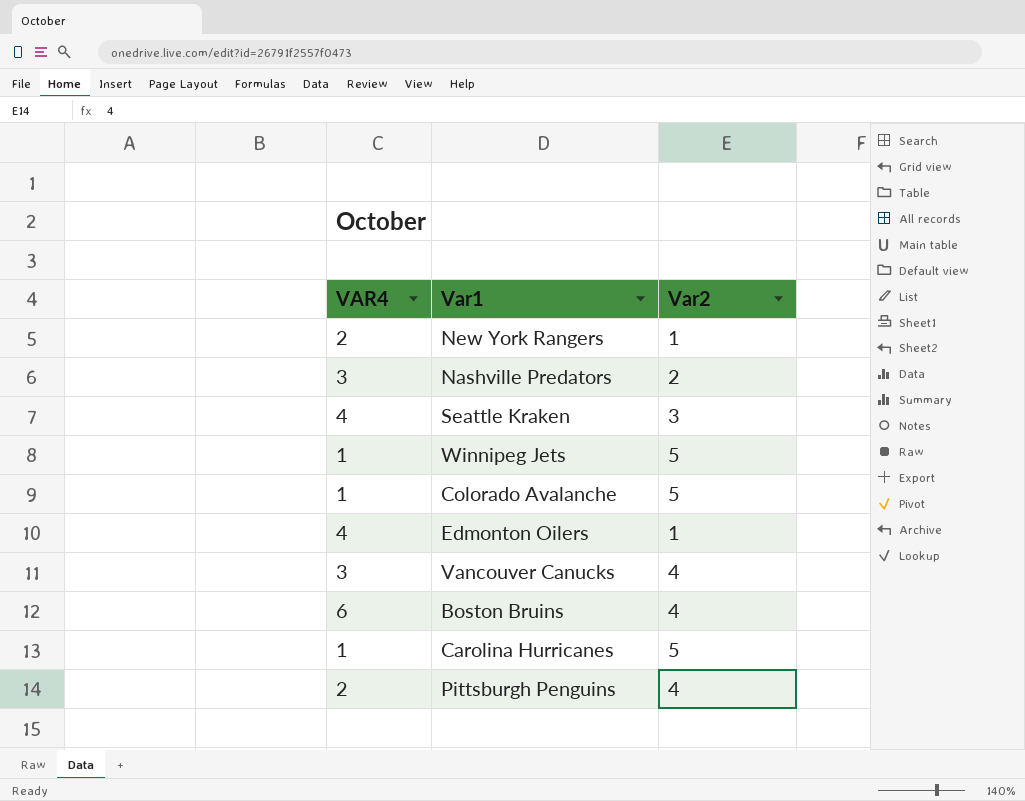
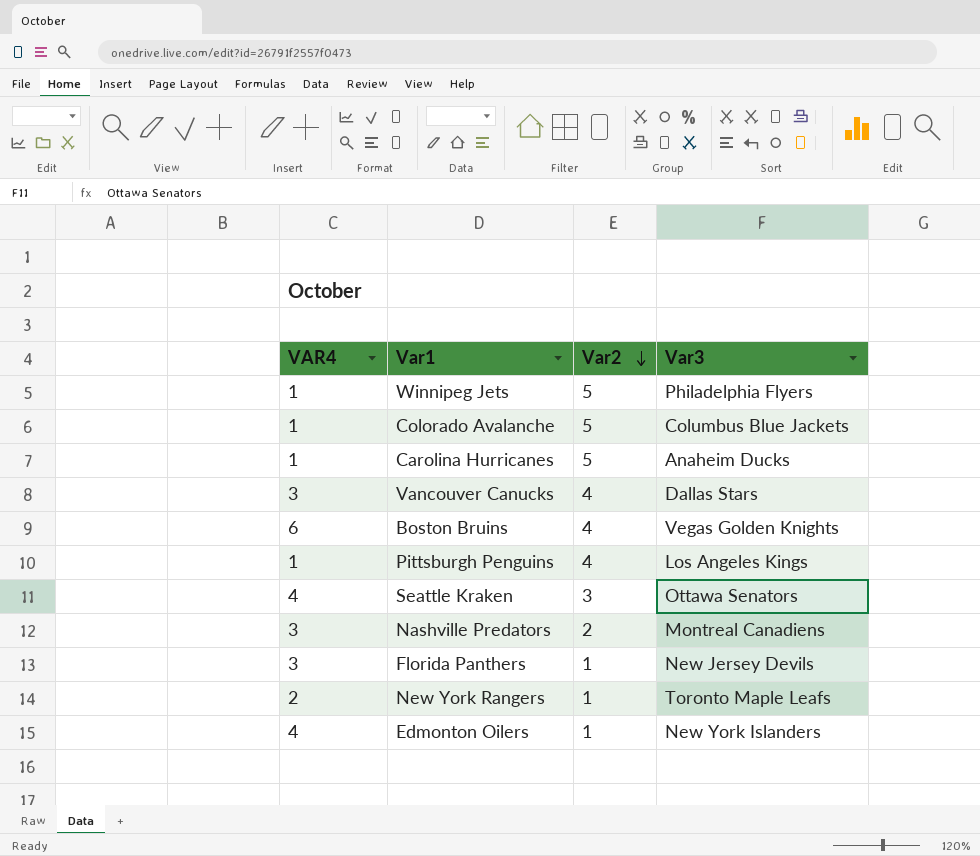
row order: none -> Var2 descending
column Var3 | position: none -> 4
Pittsburgh Penguins | VAR4: 2 -> 1
row Florida Panthers: none -> 3 | 1 | New Jersey Devils

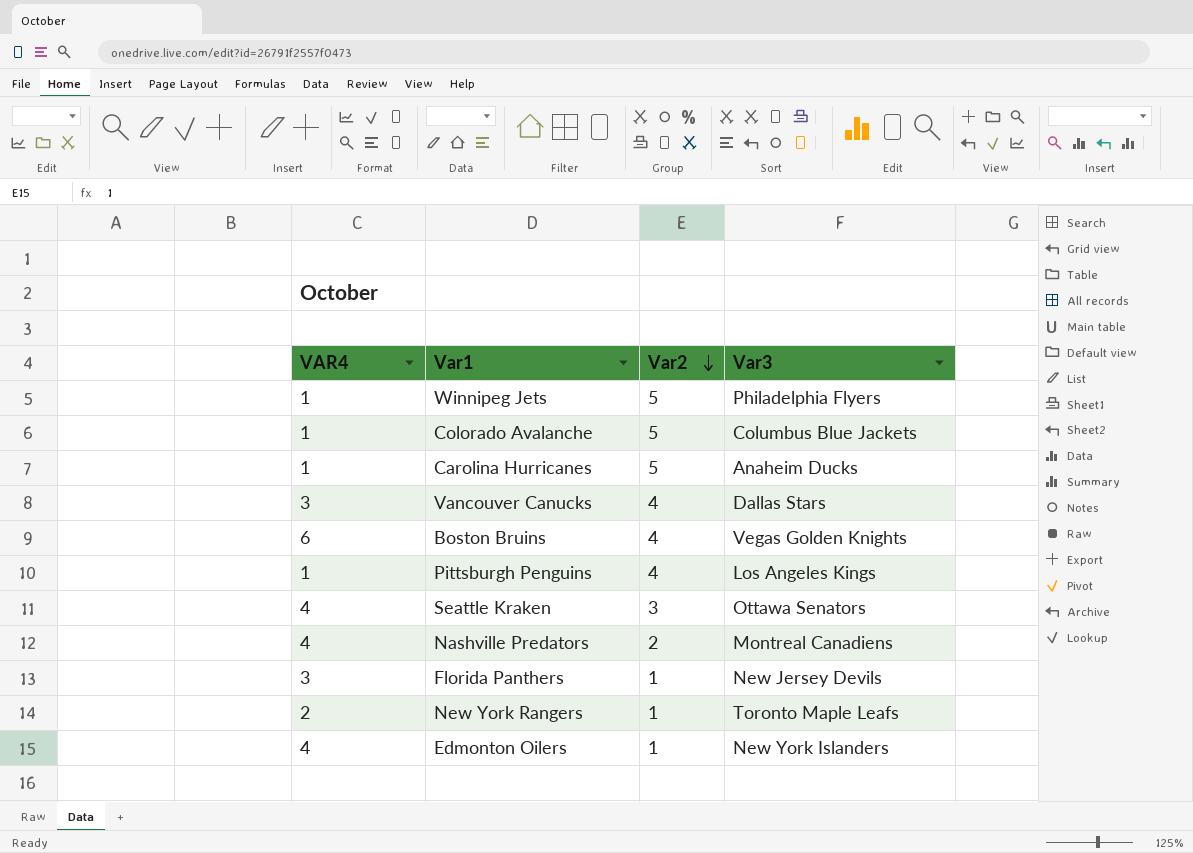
Nashville Predators | VAR4: 3 -> 4

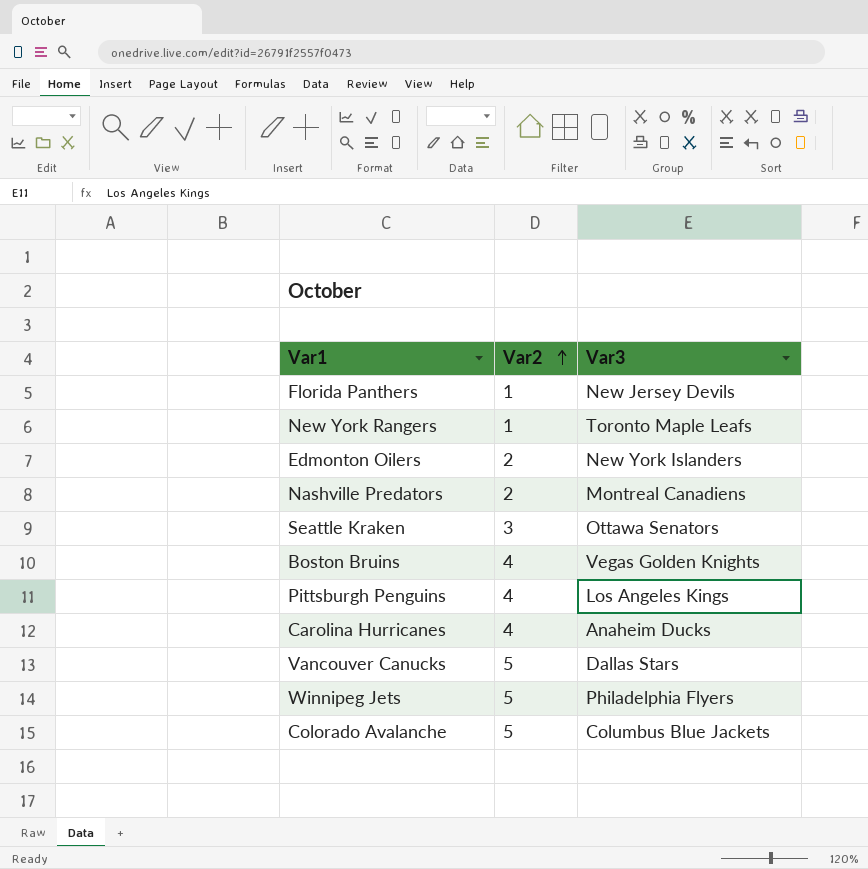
row order: Var2 descending -> Var2 ascending
column VAR4 | position: 1 -> none
Edmonton Oilers | Var2: 1 -> 2
Carolina Hurricanes | Var2: 5 -> 4
Vancouver Canucks | Var2: 4 -> 5

